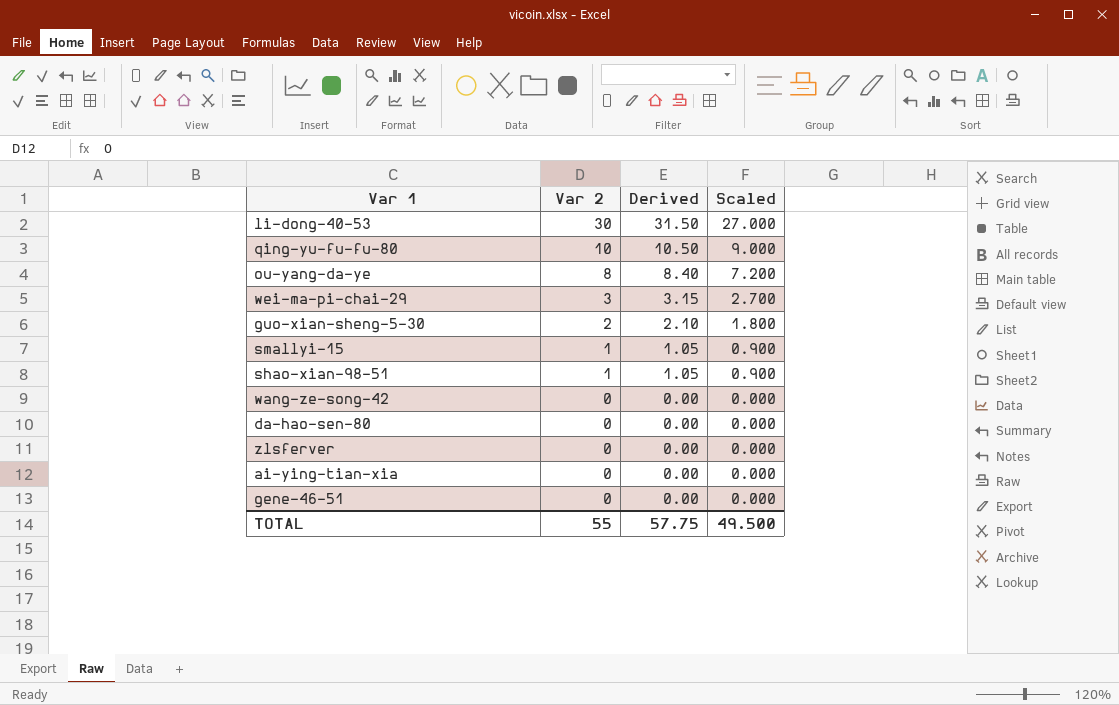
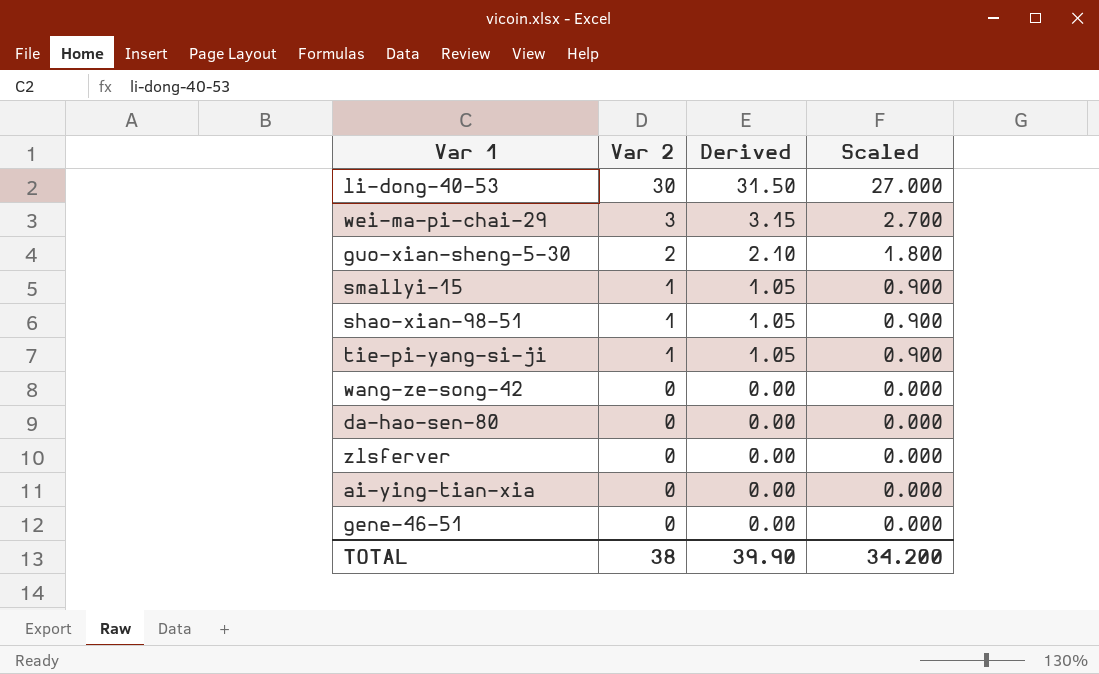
row qing-yu-fu-fu-80: 10 | 10.50 | 9.000 -> none
row ou-yang-da-ye: 8 | 8.40 | 7.200 -> none
row tie-pi-yang-si-ji: none -> 1 | 1.05 | 0.900
TOTAL | Var 2: 55 -> 38
TOTAL | Derived: 57.75 -> 39.90
TOTAL | Scaled: 49.500 -> 34.200

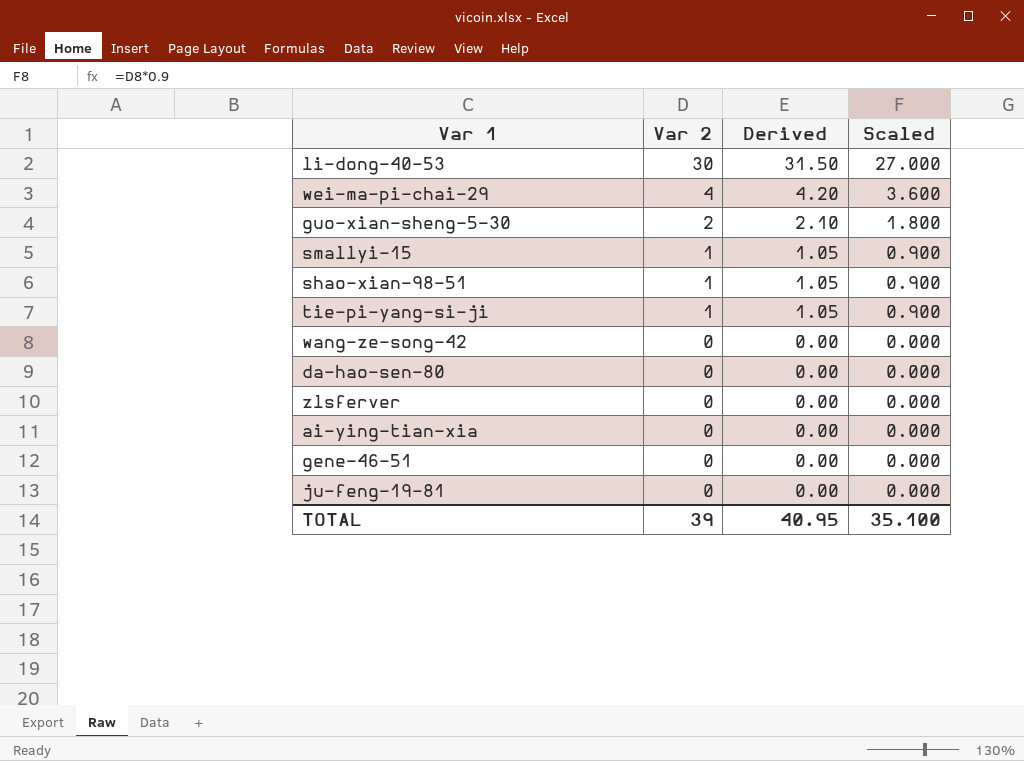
wei-ma-pi-chai-29 | Var 2: 3 -> 4
wei-ma-pi-chai-29 | Derived: 3.15 -> 4.20
wei-ma-pi-chai-29 | Scaled: 2.700 -> 3.600
row ju-feng-19-81: none -> 0 | 0.00 | 0.000
TOTAL | Var 2: 38 -> 39
TOTAL | Derived: 39.90 -> 40.95
TOTAL | Scaled: 34.200 -> 35.100

